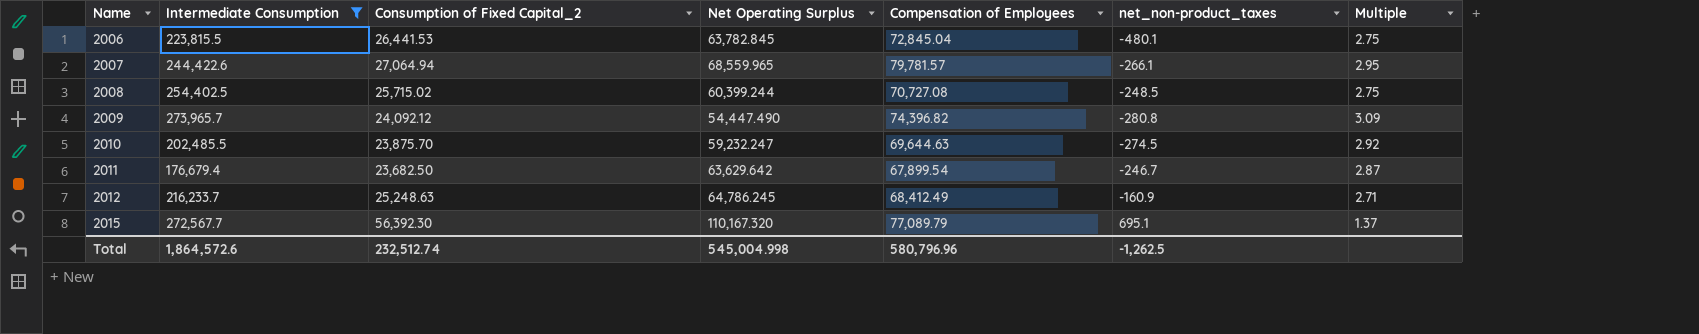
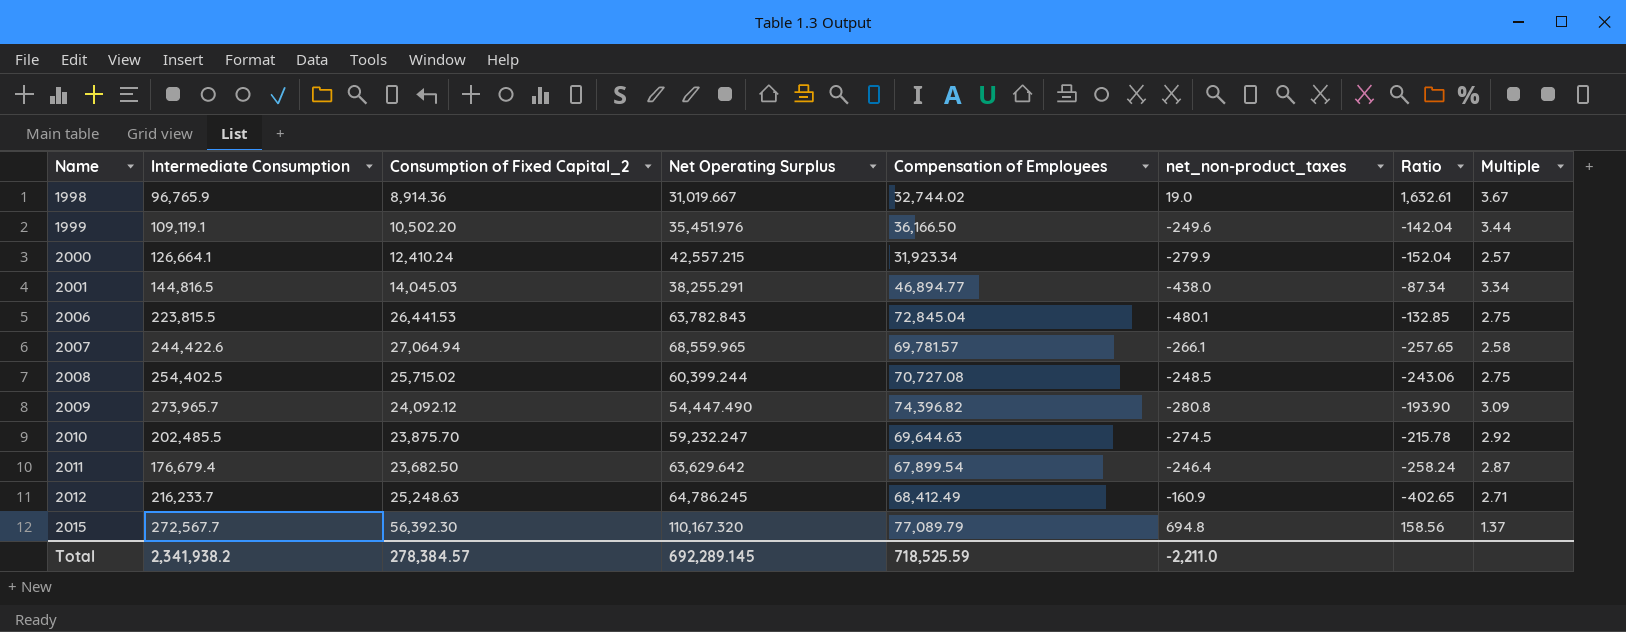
filter: Intermediate Consumption >= 176,679.4 -> none
column Ratio | formula: none -> [Net Operating Surplus] / [net_non-product_taxes]
2006 | Net Operating Surplus: 63,782.845 -> 63,782.843
2007 | Compensation of Employees: 79,781.57 -> 69,781.57
2007 | Multiple: 2.95 -> 2.58
2011 | net_non-product_taxes: -246.7 -> -246.4
2015 | net_non-product_taxes: 695.1 -> 694.8
Total | Intermediate Consumption: 1,864,572.6 -> 2,341,938.2
Total | Consumption of Fixed Capital_2: 232,512.74 -> 278,384.57
Total | Net Operating Surplus: 545,004.998 -> 692,289.145
Total | Compensation of Employees: 580,796.96 -> 718,525.59
Total | net_non-product_taxes: -1,262.5 -> -2,211.0

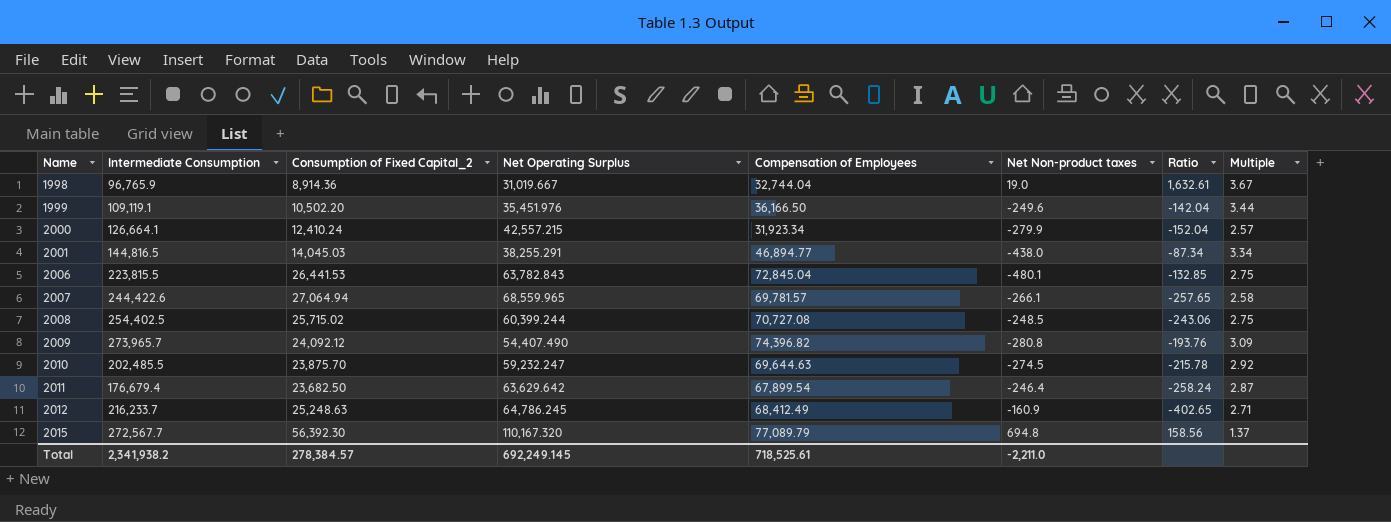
column name: net_non-product_taxes -> Net Non-product taxes
1998 | Compensation of Employees: 32,744.02 -> 32,744.04
2009 | Net Operating Surplus: 54,447.490 -> 54,407.490
2009 | Ratio: -193.90 -> -193.76
Total | Net Operating Surplus: 692,289.145 -> 692,249.145
Total | Compensation of Employees: 718,525.59 -> 718,525.61

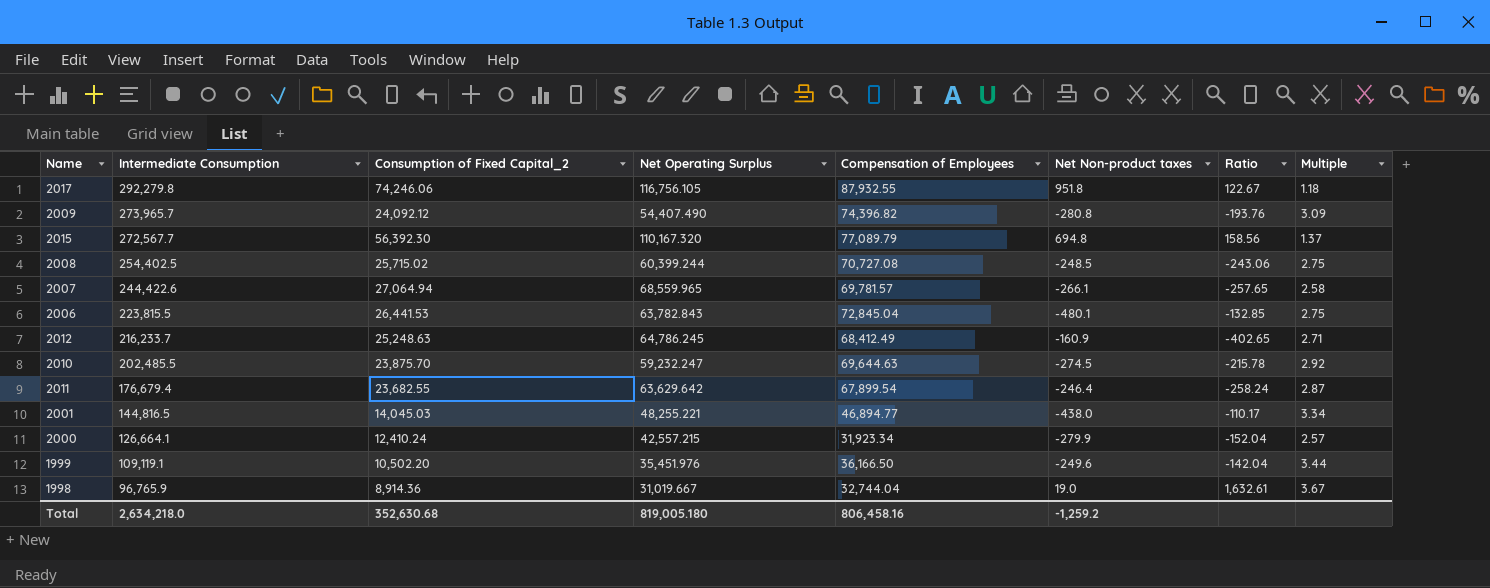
row order: Name ascending -> Intermediate Consumption descending
row 2017: none -> 292,279.8 | 74,246.06 | 116,756.105 | 87,932.55 | 951.8 | 122.67 | 1.18
2011 | Consumption of Fixed Capital_2: 23,682.50 -> 23,682.55
2001 | Net Operating Surplus: 38,255.291 -> 48,255.221
2001 | Ratio: -87.34 -> -110.17
Total | Intermediate Consumption: 2,341,938.2 -> 2,634,218.0
Total | Consumption of Fixed Capital_2: 278,384.57 -> 352,630.68
Total | Net Operating Surplus: 692,249.145 -> 819,005.180
Total | Compensation of Employees: 718,525.61 -> 806,458.16
Total | Net Non-product taxes: -2,211.0 -> -1,259.2

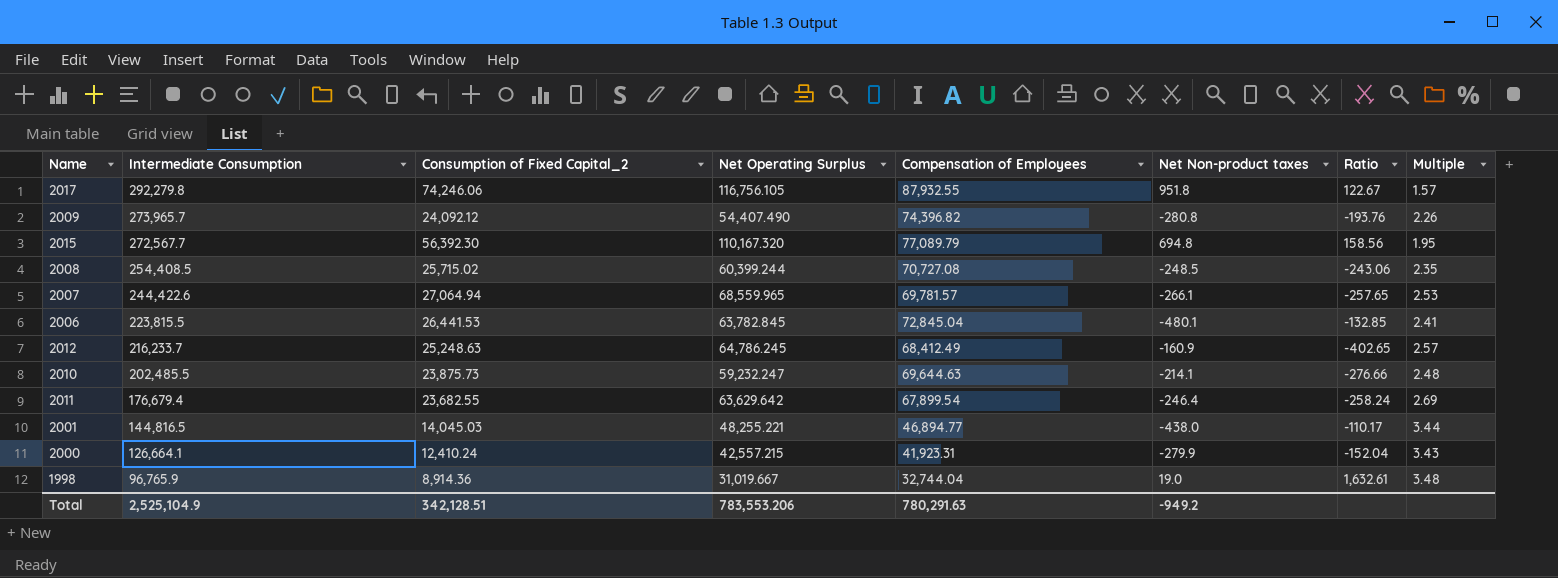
column Multiple | formula: [Compensation of Employees] / [Consumption of Fixed Capital_2] -> [Net Operating Surplus] / [Consumption of Fixed Capital_2]
row 1999: 109,119.1 | 10,502.20 | 35,451.976 | 36,166.50 | -249.6 | -142.04 | 3.44 -> none
2008 | Intermediate Consumption: 254,402.5 -> 254,408.5
2006 | Net Operating Surplus: 63,782.843 -> 63,782.845
2010 | Consumption of Fixed Capital_2: 23,875.70 -> 23,875.73
2010 | Net Non-product taxes: -274.5 -> -214.1
2010 | Ratio: -215.78 -> -276.66
2000 | Compensation of Employees: 31,923.34 -> 41,923.31
Total | Intermediate Consumption: 2,634,218.0 -> 2,525,104.9
Total | Consumption of Fixed Capital_2: 352,630.68 -> 342,128.51
Total | Net Operating Surplus: 819,005.180 -> 783,553.206
Total | Compensation of Employees: 806,458.16 -> 780,291.63
Total | Net Non-product taxes: -1,259.2 -> -949.2

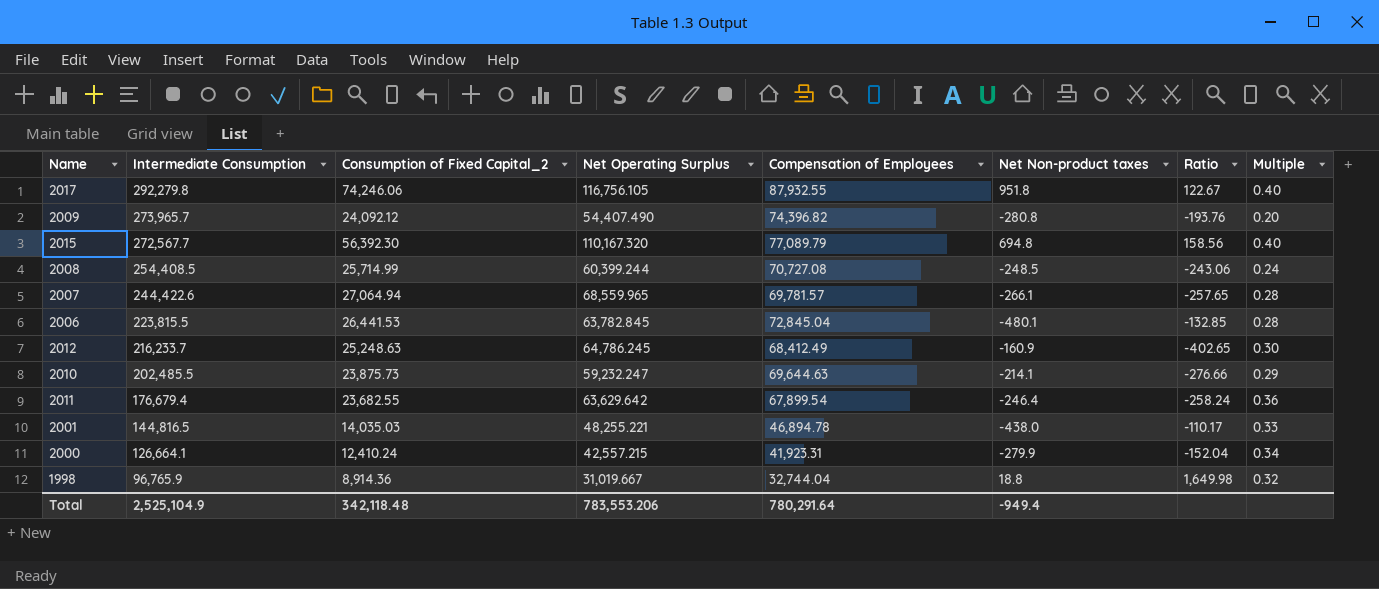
column Multiple | formula: [Net Operating Surplus] / [Consumption of Fixed Capital_2] -> [Net Operating Surplus] / [Intermediate Consumption]
2008 | Consumption of Fixed Capital_2: 25,715.02 -> 25,714.99
2001 | Consumption of Fixed Capital_2: 14,045.03 -> 14,035.03
2001 | Compensation of Employees: 46,894.77 -> 46,894.78
1998 | Net Non-product taxes: 19.0 -> 18.8
1998 | Ratio: 1,632.61 -> 1,649.98
Total | Consumption of Fixed Capital_2: 342,128.51 -> 342,118.48
Total | Compensation of Employees: 780,291.63 -> 780,291.64
Total | Net Non-product taxes: -949.2 -> -949.4

